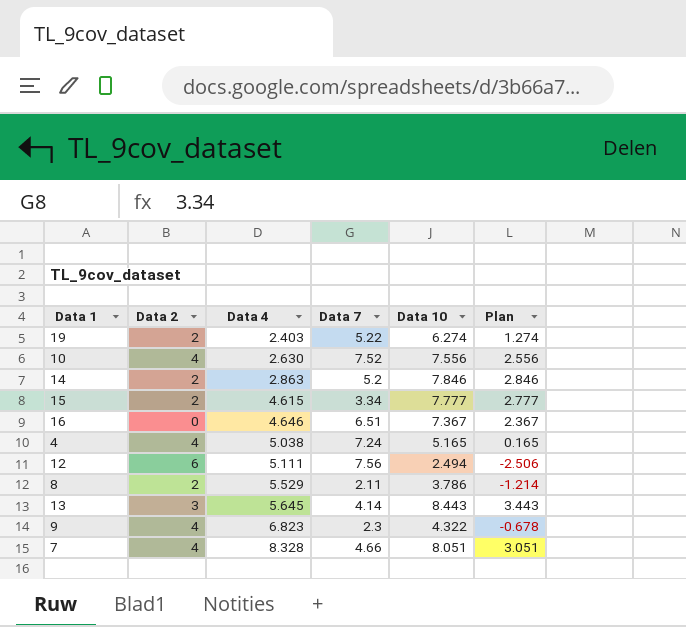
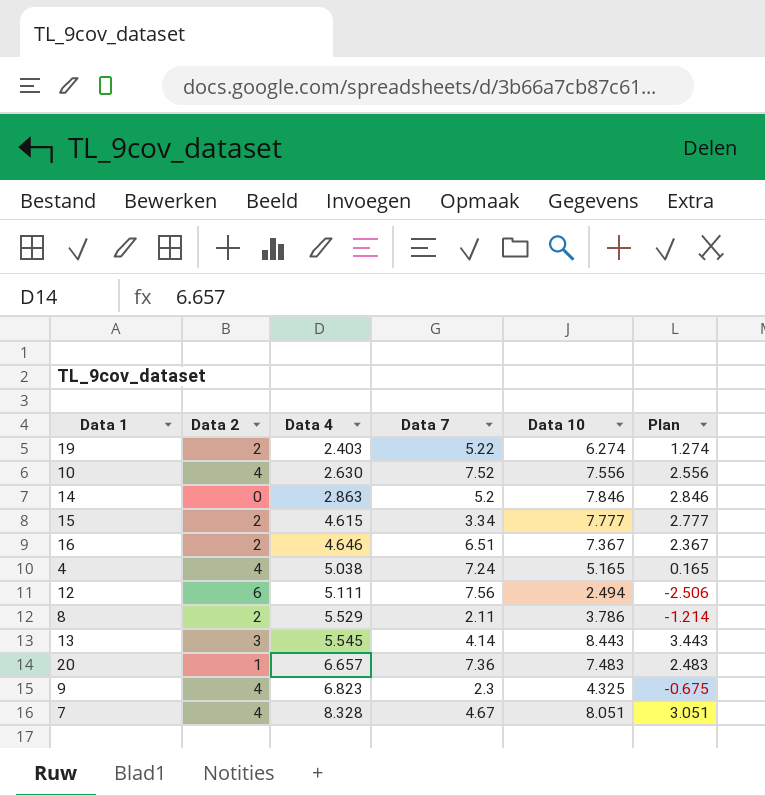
14 | Data 2: 2 -> 0
16 | Data 2: 0 -> 2
13 | Data 4: 5.645 -> 5.545
row 20: none -> 1 | 6.657 | 7.36 | 7.483 | 2.483
9 | Data 10: 4.322 -> 4.325
9 | Plan: -0.678 -> -0.675
7 | Data 7: 4.66 -> 4.67

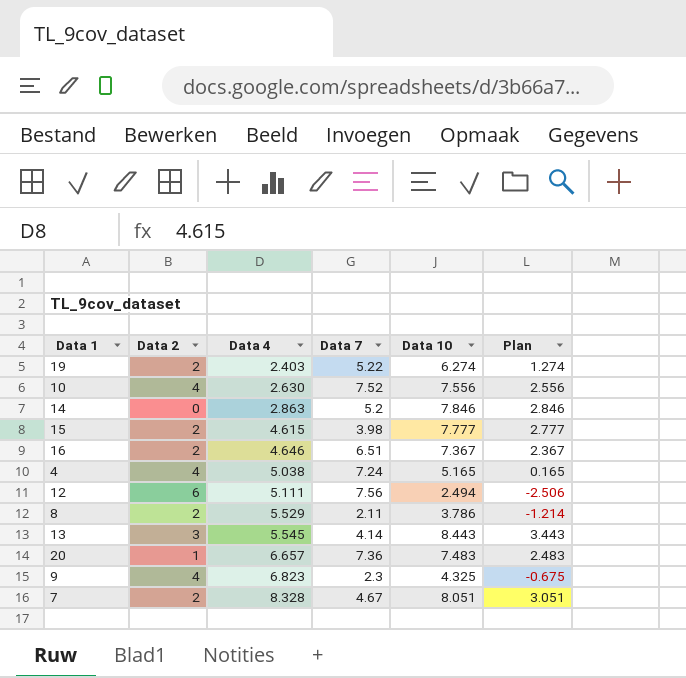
15 | Data 7: 3.34 -> 3.98
7 | Data 2: 4 -> 2

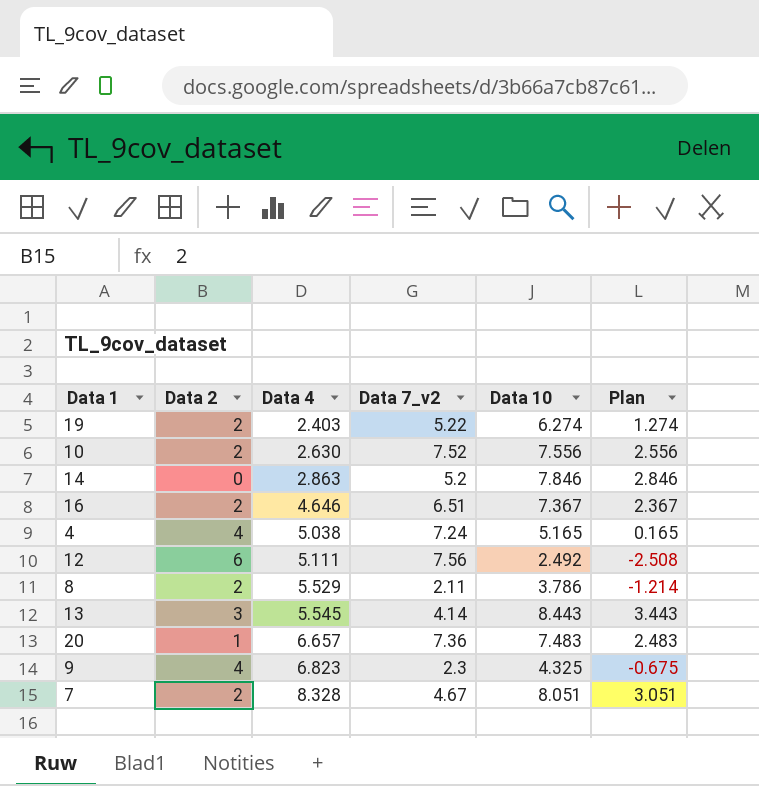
column name: Data 7 -> Data 7_v2
row 15: 2 | 4.615 | 3.98 | 7.777 | 2.777 -> none
10 | Data 2: 4 -> 2
12 | Data 10: 2.494 -> 2.492
12 | Plan: -2.506 -> -2.508

